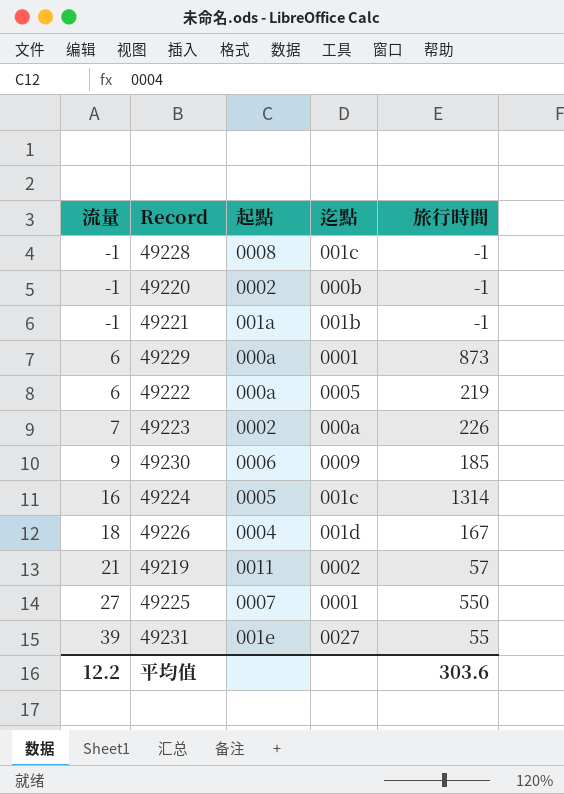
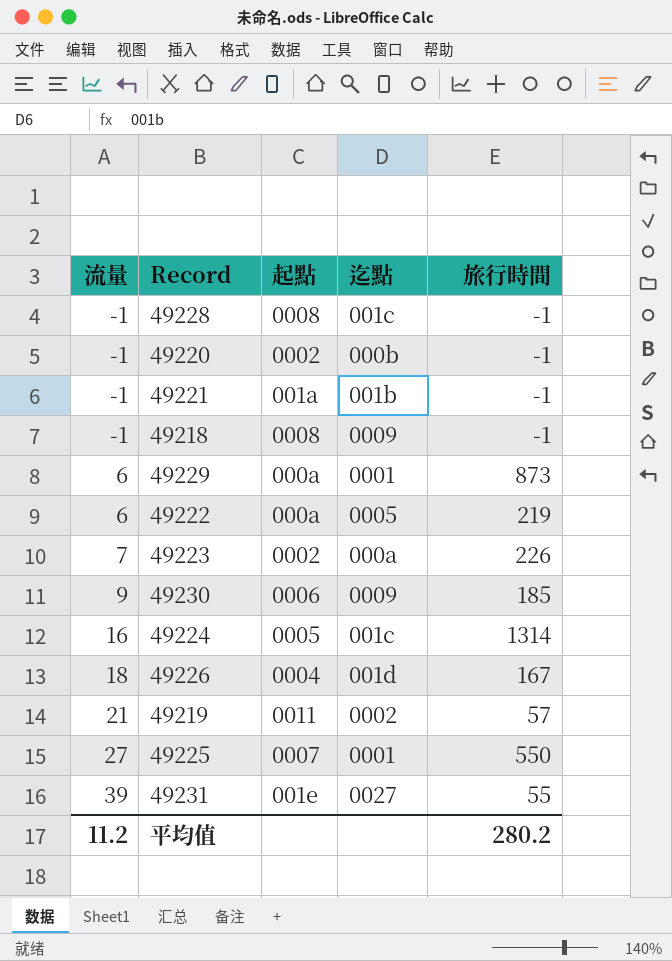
row 49218: none -> -1 | 0008 | 0009 | -1
平均值 | 流量: 12.2 -> 11.2
平均值 | 旅行時間: 303.6 -> 280.2

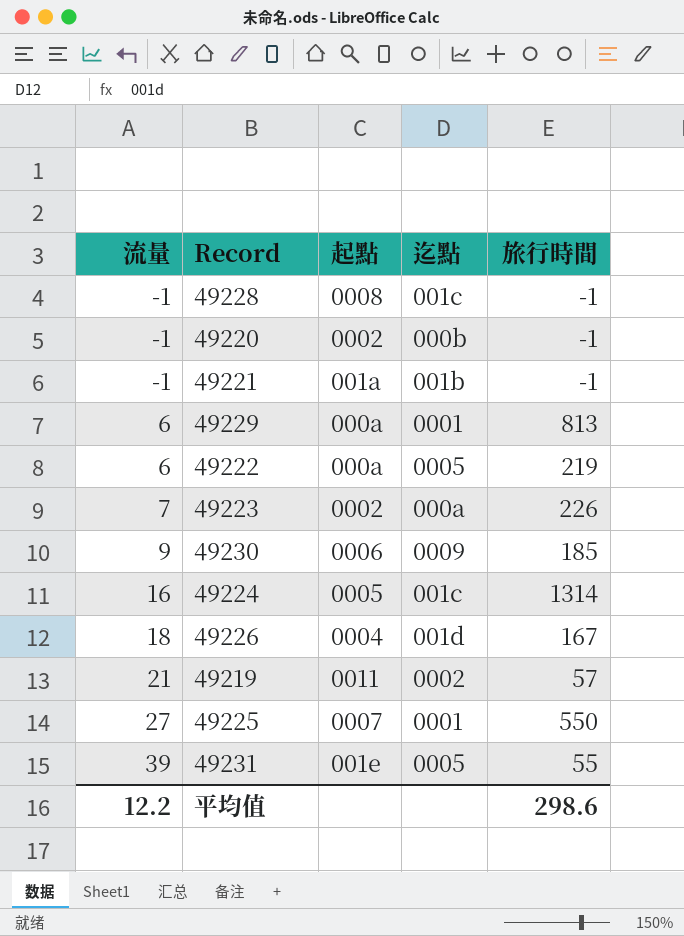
row 49218: -1 | 0008 | 0009 | -1 -> none
49229 | 旅行時間: 873 -> 813
49231 | 迄點: 0027 -> 0005
平均值 | 流量: 11.2 -> 12.2
平均值 | 旅行時間: 280.2 -> 298.6

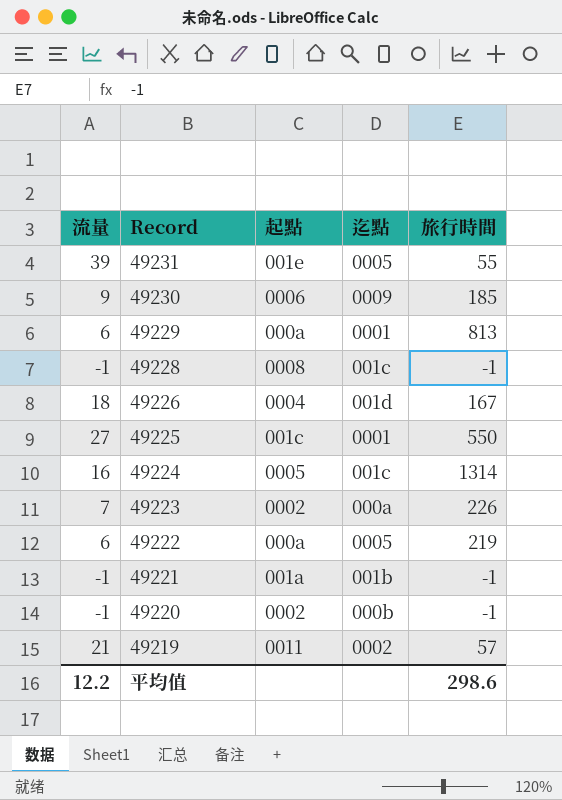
row order: 流量 ascending -> Record descending
49225 | 起點: 0007 -> 001c

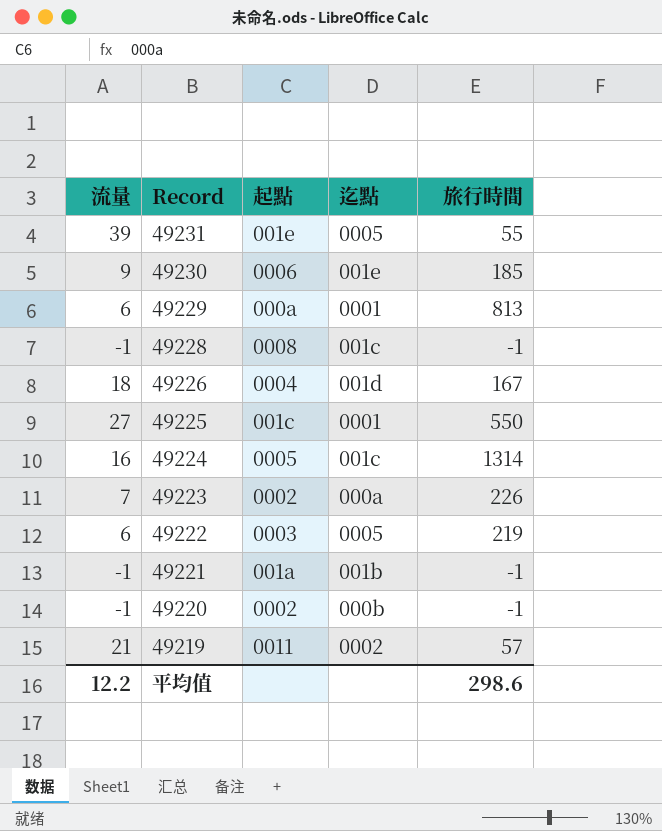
49230 | 迄點: 0009 -> 001e
49222 | 起點: 000a -> 0003

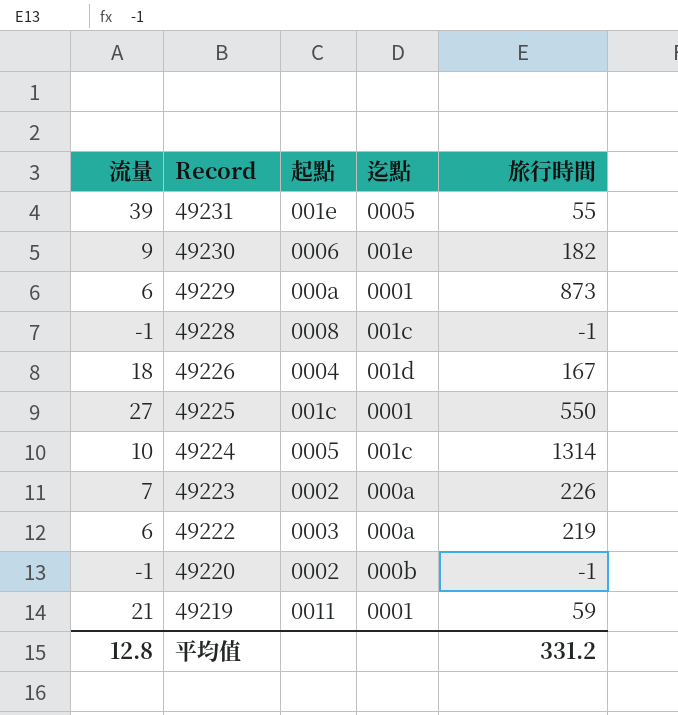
row 49221: -1 | 001a | 001b | -1 -> none
49230 | 旅行時間: 185 -> 182
49229 | 旅行時間: 813 -> 873
49224 | 流量: 16 -> 10
49222 | 迄點: 0005 -> 000a
49219 | 迄點: 0002 -> 0001
49219 | 旅行時間: 57 -> 59
平均值 | 流量: 12.2 -> 12.8
平均值 | 旅行時間: 298.6 -> 331.2

